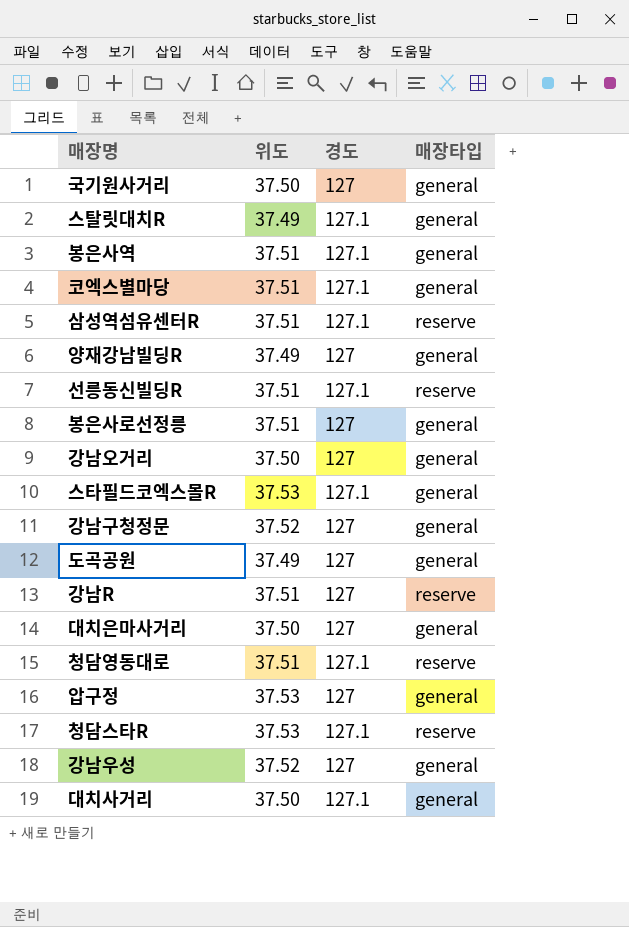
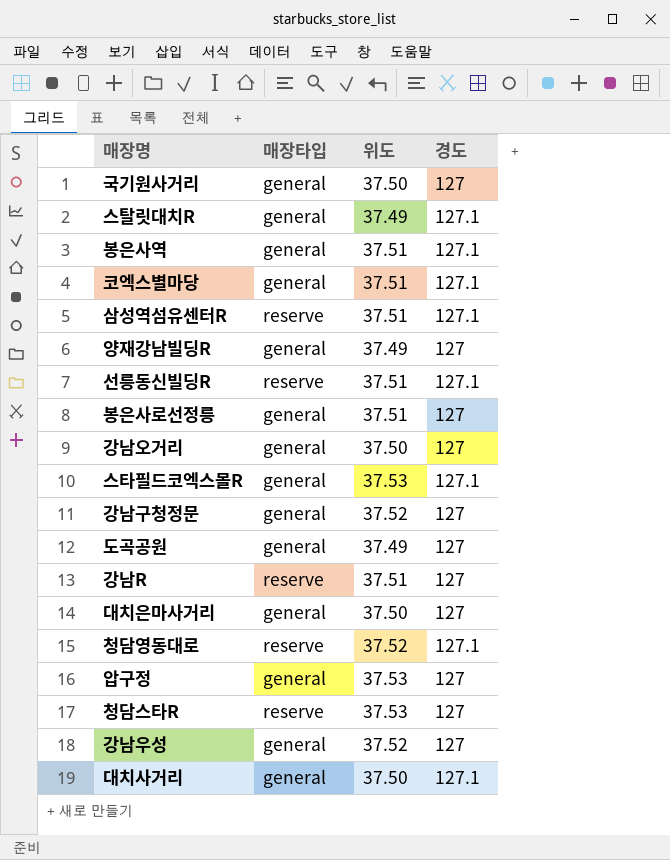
column 매장타입 | position: 4 -> 2
청담영동대로 | 위도: 37.51 -> 37.52
청담스타R | 경도: 127.1 -> 127

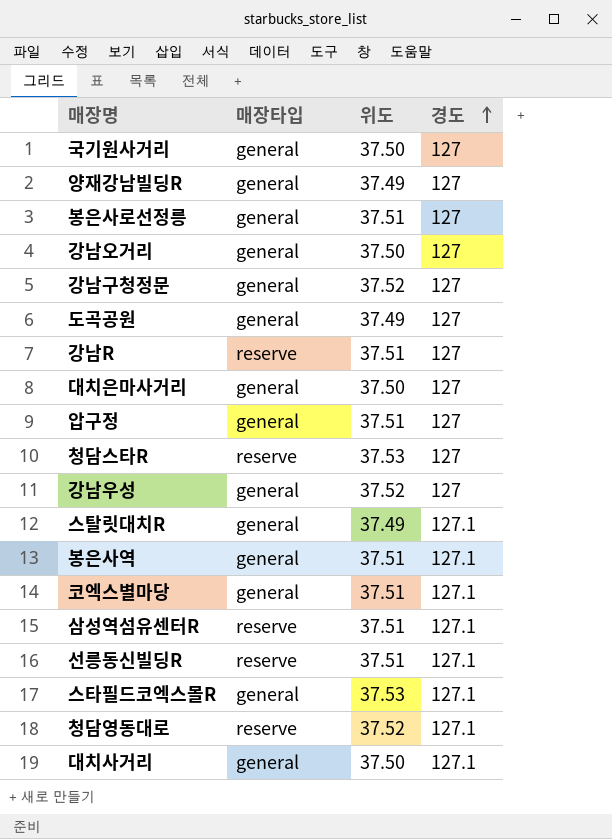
row order: none -> 경도 ascending
압구정 | 위도: 37.53 -> 37.51

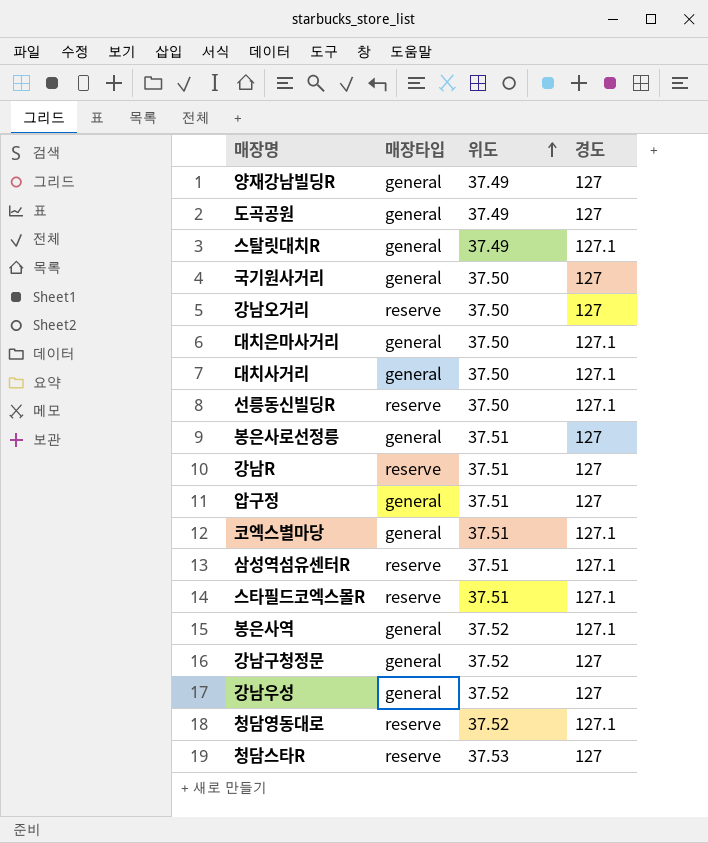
row order: 경도 ascending -> 위도 ascending
강남오거리 | 매장타입: general -> reserve
대치은마사거리 | 경도: 127 -> 127.1
선릉동신빌딩R | 위도: 37.51 -> 37.50
스타필드코엑스몰R | 매장타입: general -> reserve
스타필드코엑스몰R | 위도: 37.53 -> 37.51
봉은사역 | 위도: 37.51 -> 37.52

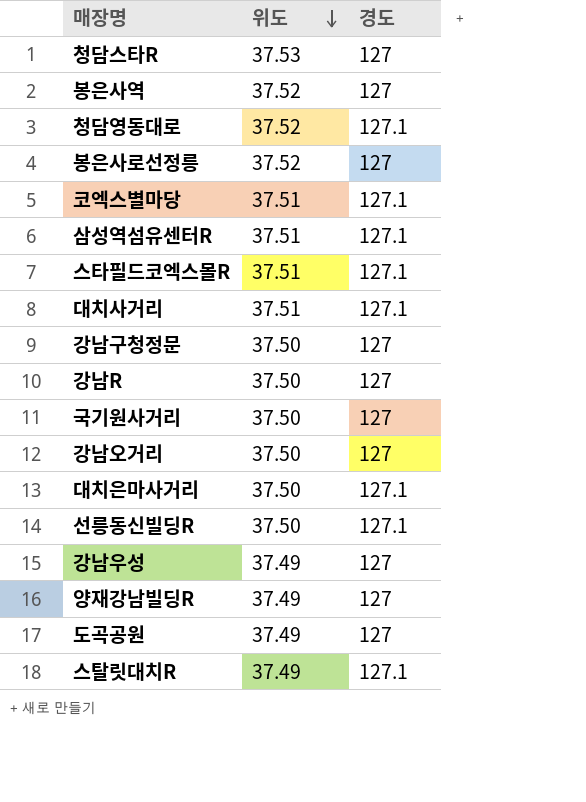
row order: 위도 ascending -> 위도 descending
column 매장타입 | position: 2 -> none
row 압구정: general | 37.51 | 127 -> none
봉은사역 | 경도: 127.1 -> 127
봉은사로선정릉 | 위도: 37.51 -> 37.52
대치사거리 | 위도: 37.50 -> 37.51
강남구청정문 | 위도: 37.52 -> 37.50
강남R | 위도: 37.51 -> 37.50
강남우성 | 위도: 37.52 -> 37.49

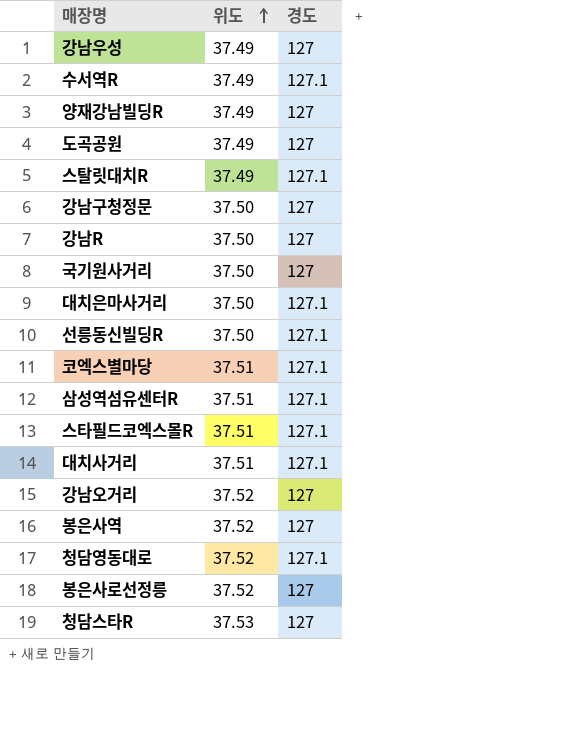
row order: 위도 descending -> 위도 ascending
row 수서역R: none -> 37.49 | 127.1
강남오거리 | 위도: 37.50 -> 37.52

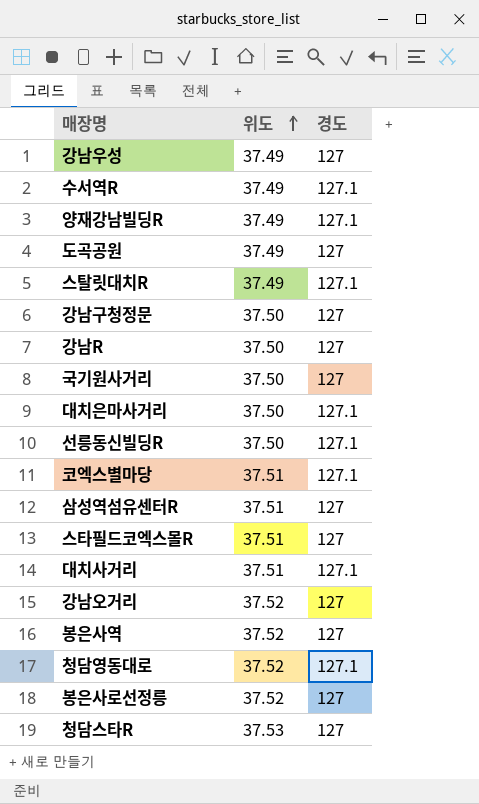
양재강남빌딩R | 경도: 127 -> 127.1
삼성역섬유센터R | 경도: 127.1 -> 127
스타필드코엑스몰R | 경도: 127.1 -> 127

